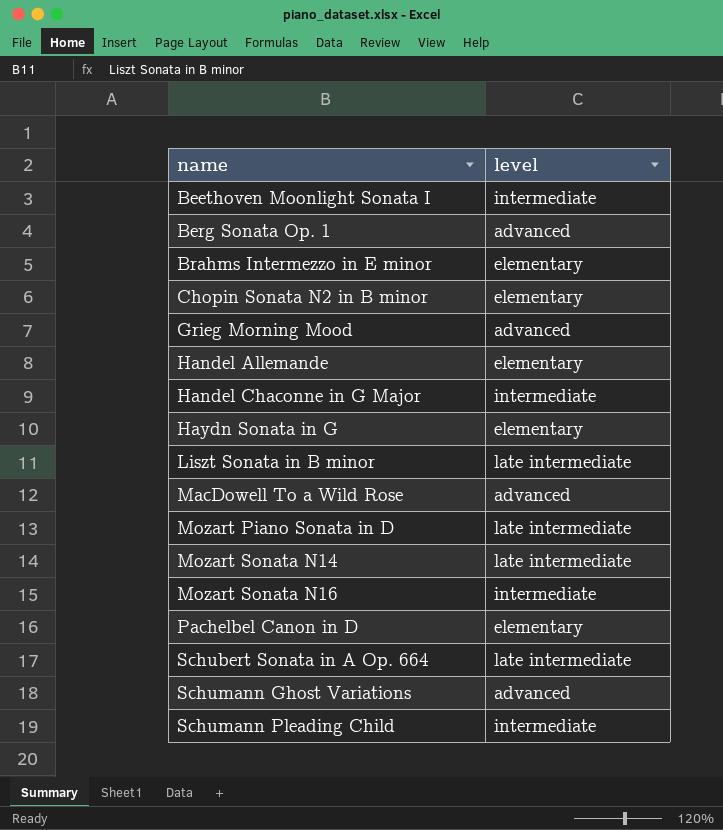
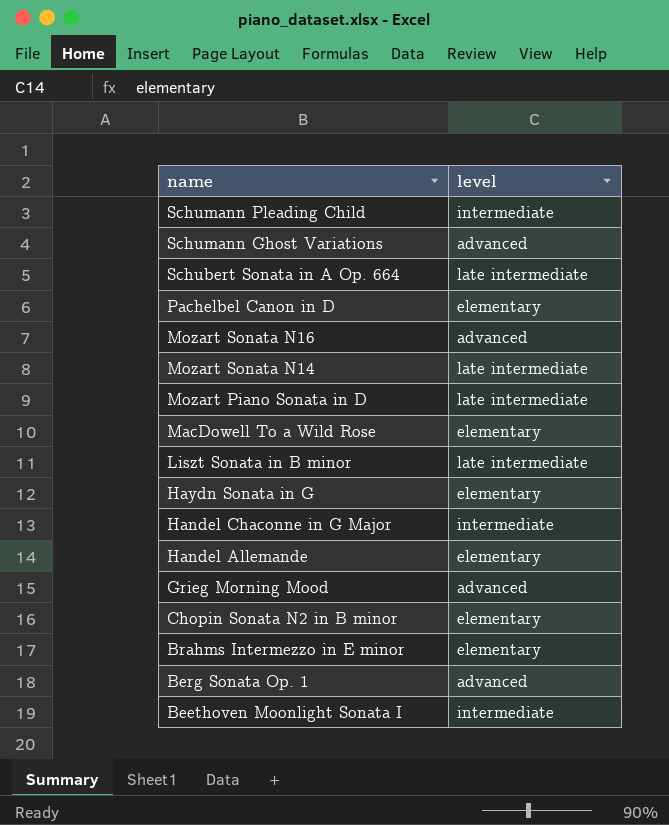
row order: name ascending -> name descending
Mozart Sonata N16 | level: intermediate -> advanced
MacDowell To a Wild Rose | level: advanced -> elementary

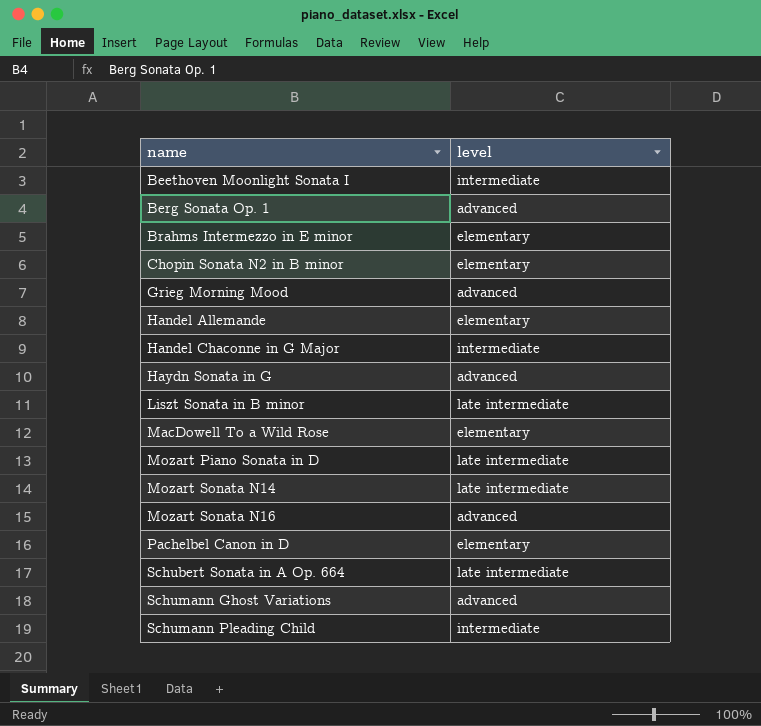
row order: name descending -> name ascending
Haydn Sonata in G | level: elementary -> advanced

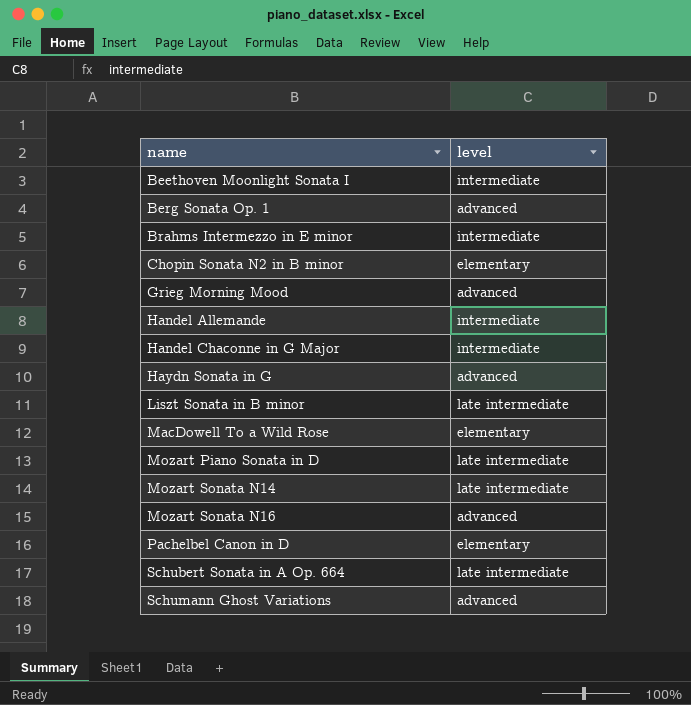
row Schumann Pleading Child: intermediate -> none
Brahms Intermezzo in E minor | level: elementary -> intermediate
Handel Allemande | level: elementary -> intermediate

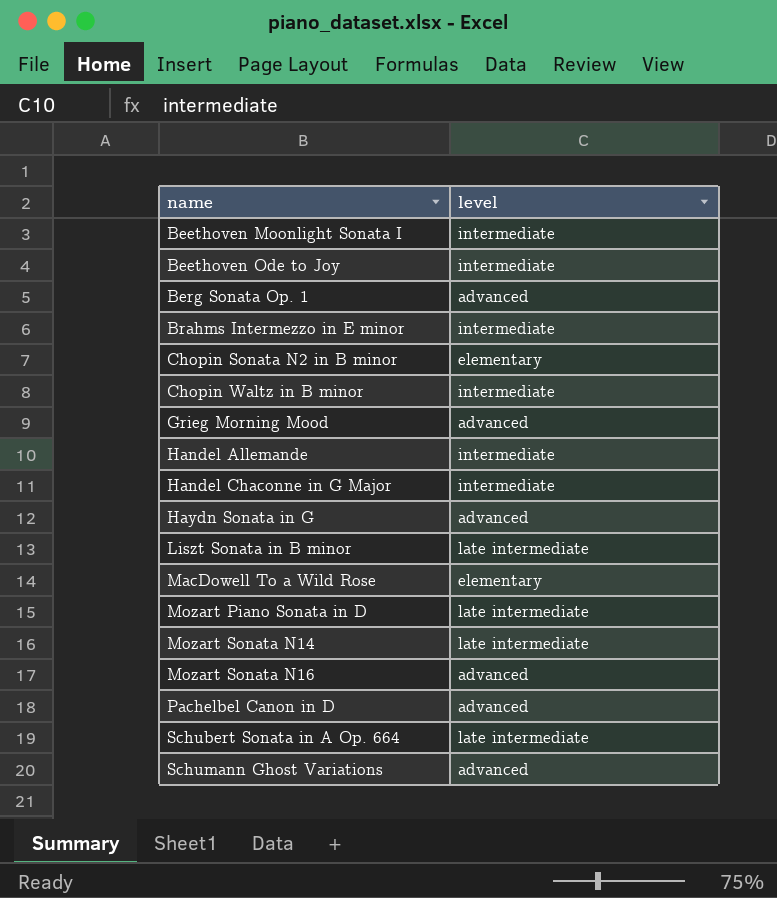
row Beethoven Ode to Joy: none -> intermediate
row Chopin Waltz in B minor: none -> intermediate
Pachelbel Canon in D | level: elementary -> advanced

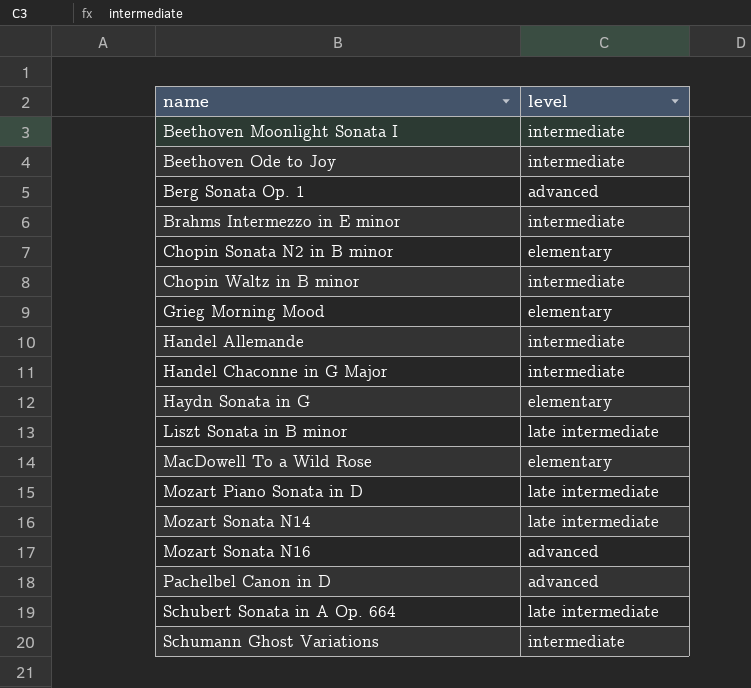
Grieg Morning Mood | level: advanced -> elementary
Haydn Sonata in G | level: advanced -> elementary
Schumann Ghost Variations | level: advanced -> intermediate

